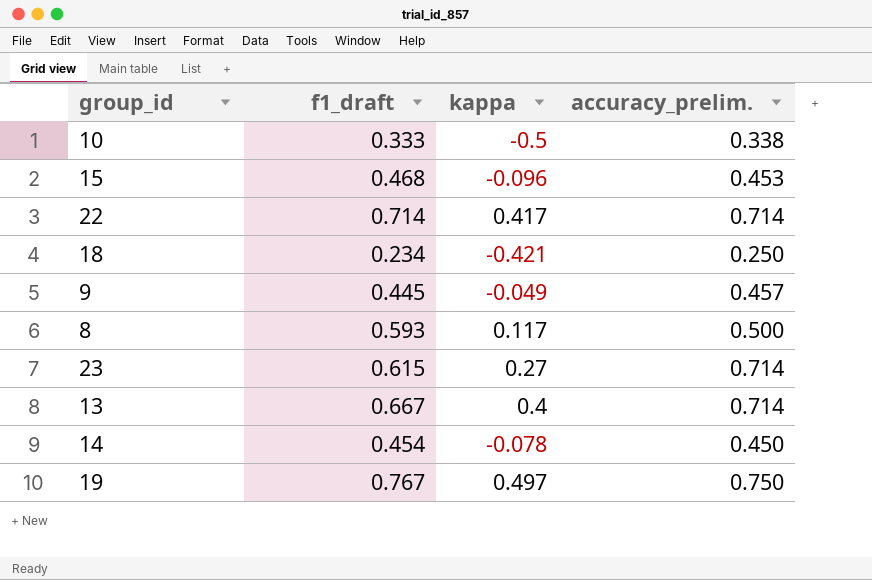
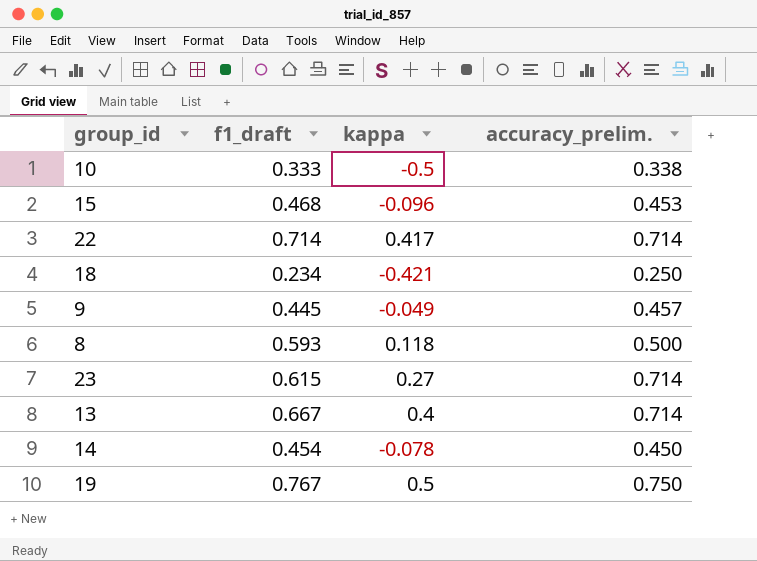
8 | kappa: 0.117 -> 0.118
19 | kappa: 0.497 -> 0.5

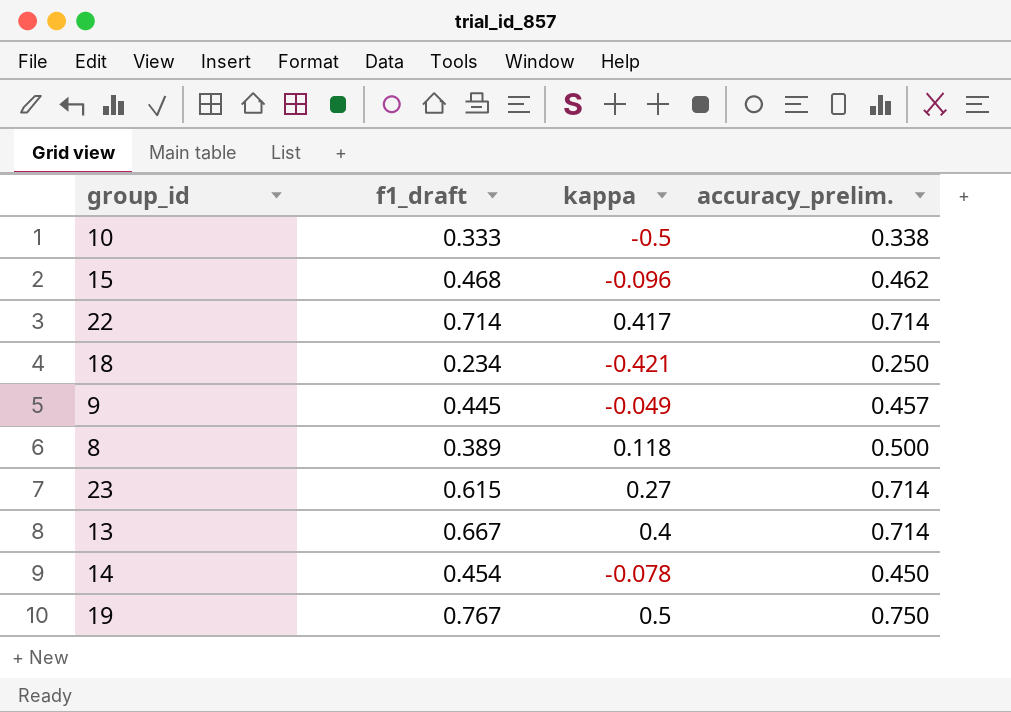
15 | accuracy_prelim.: 0.453 -> 0.462
8 | f1_draft: 0.593 -> 0.389

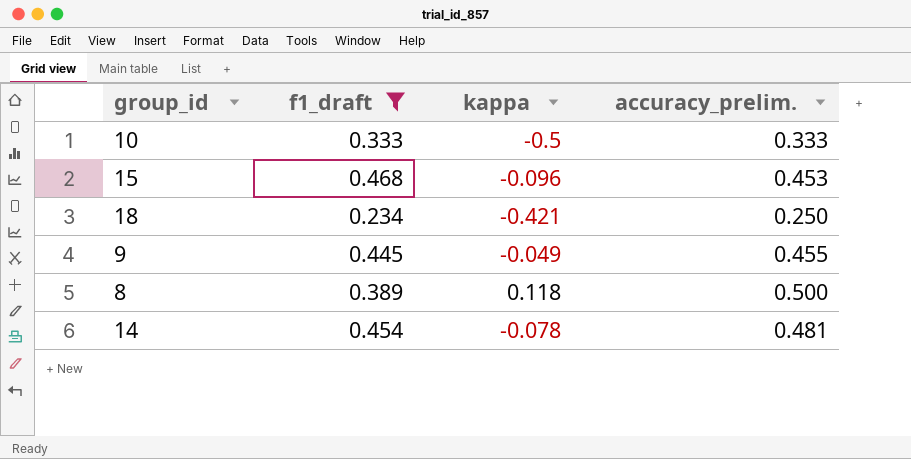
filter: none -> f1_draft <= 0.468
10 | accuracy_prelim.: 0.338 -> 0.333
15 | accuracy_prelim.: 0.462 -> 0.453
9 | accuracy_prelim.: 0.457 -> 0.455
14 | accuracy_prelim.: 0.450 -> 0.481

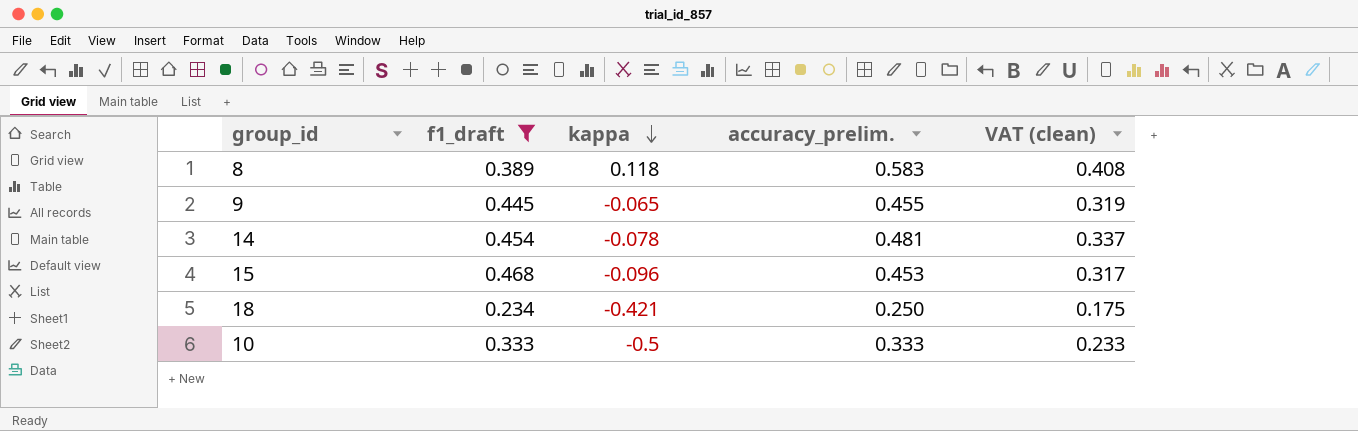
row order: none -> kappa descending
column VAT (clean) | formula: none -> [accuracy_prelim.] * 0.7
8 | accuracy_prelim.: 0.500 -> 0.583
9 | kappa: -0.049 -> -0.065

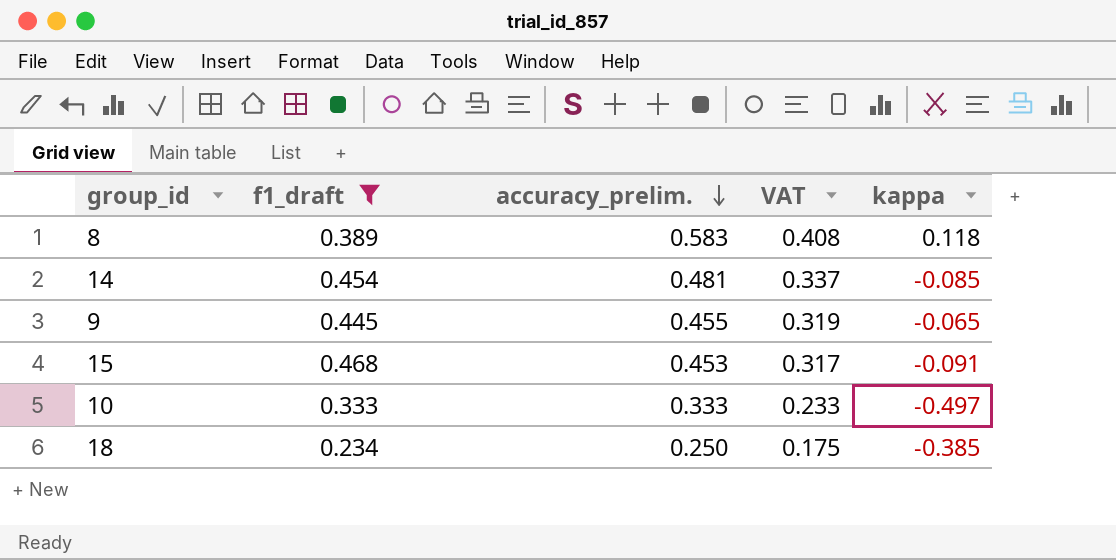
row order: kappa descending -> accuracy_prelim. descending
column name: VAT (clean) -> VAT
column kappa | position: 3 -> 5
14 | kappa: -0.078 -> -0.085
15 | kappa: -0.096 -> -0.091
10 | kappa: -0.5 -> -0.497
18 | kappa: -0.421 -> -0.385

